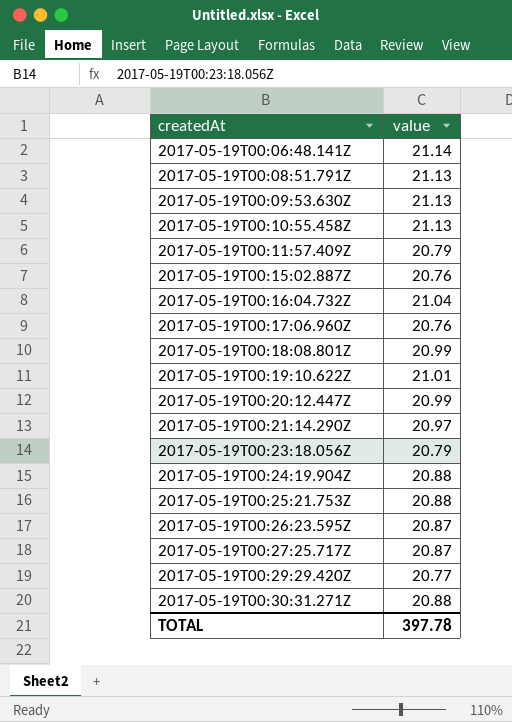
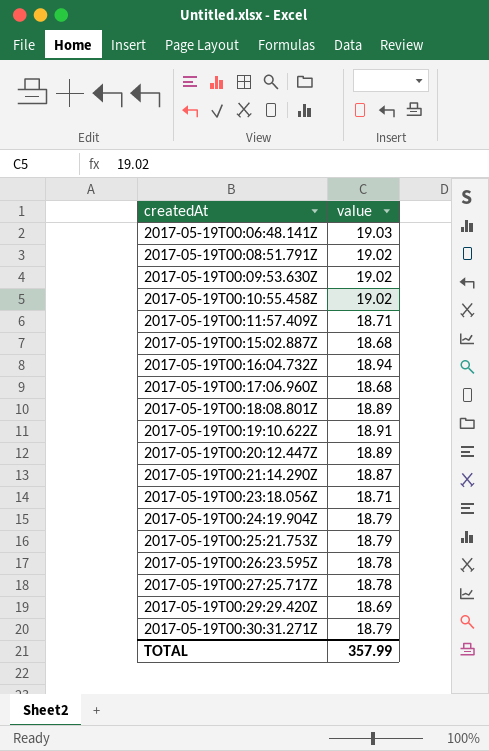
2017-05-19T00:06:48.141Z | value: 21.14 -> 19.03
2017-05-19T00:08:51.791Z | value: 21.13 -> 19.02
2017-05-19T00:09:53.630Z | value: 21.13 -> 19.02
2017-05-19T00:10:55.458Z | value: 21.13 -> 19.02
2017-05-19T00:11:57.409Z | value: 20.79 -> 18.71
2017-05-19T00:15:02.887Z | value: 20.76 -> 18.68
2017-05-19T00:16:04.732Z | value: 21.04 -> 18.94
2017-05-19T00:17:06.960Z | value: 20.76 -> 18.68
2017-05-19T00:18:08.801Z | value: 20.99 -> 18.89
2017-05-19T00:19:10.622Z | value: 21.01 -> 18.91
2017-05-19T00:20:12.447Z | value: 20.99 -> 18.89
2017-05-19T00:21:14.290Z | value: 20.97 -> 18.87
2017-05-19T00:23:18.056Z | value: 20.79 -> 18.71
2017-05-19T00:24:19.904Z | value: 20.88 -> 18.79
2017-05-19T00:25:21.753Z | value: 20.88 -> 18.79
2017-05-19T00:26:23.595Z | value: 20.87 -> 18.78
2017-05-19T00:27:25.717Z | value: 20.87 -> 18.78
2017-05-19T00:29:29.420Z | value: 20.77 -> 18.69
2017-05-19T00:30:31.271Z | value: 20.88 -> 18.79
TOTAL | value: 397.78 -> 357.99

